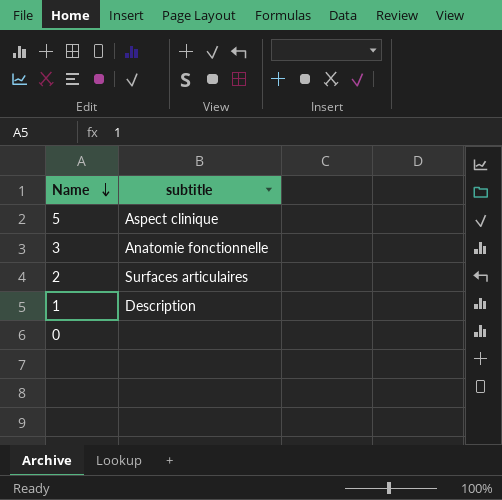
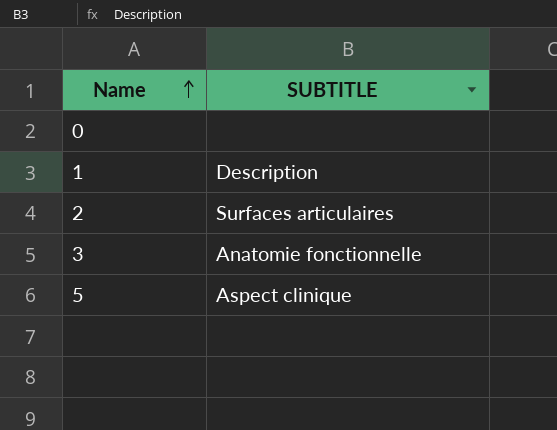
row order: Name descending -> Name ascending
column name: subtitle -> SUBTITLE

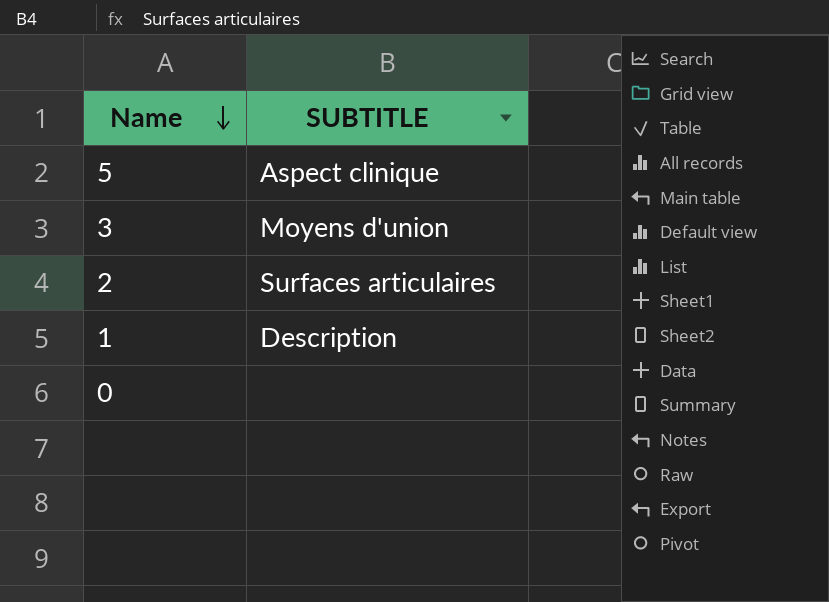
row order: Name ascending -> Name descending
3 | SUBTITLE: Anatomie fonctionnelle -> Moyens d'union

